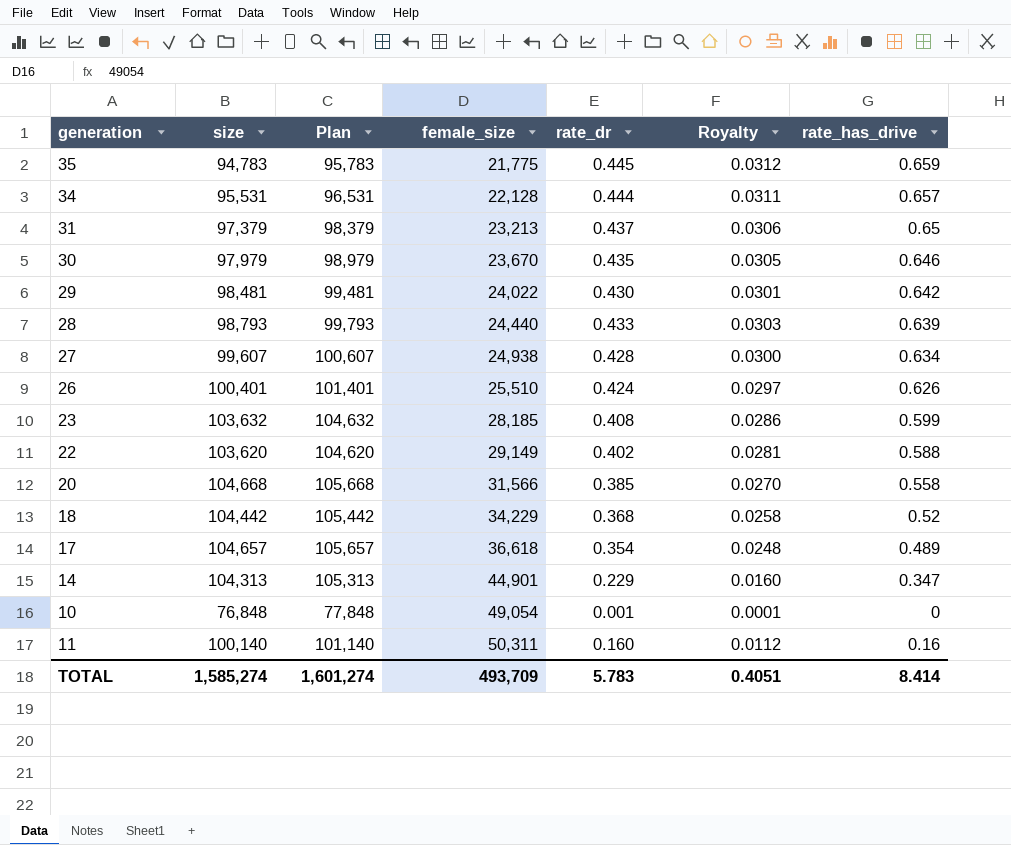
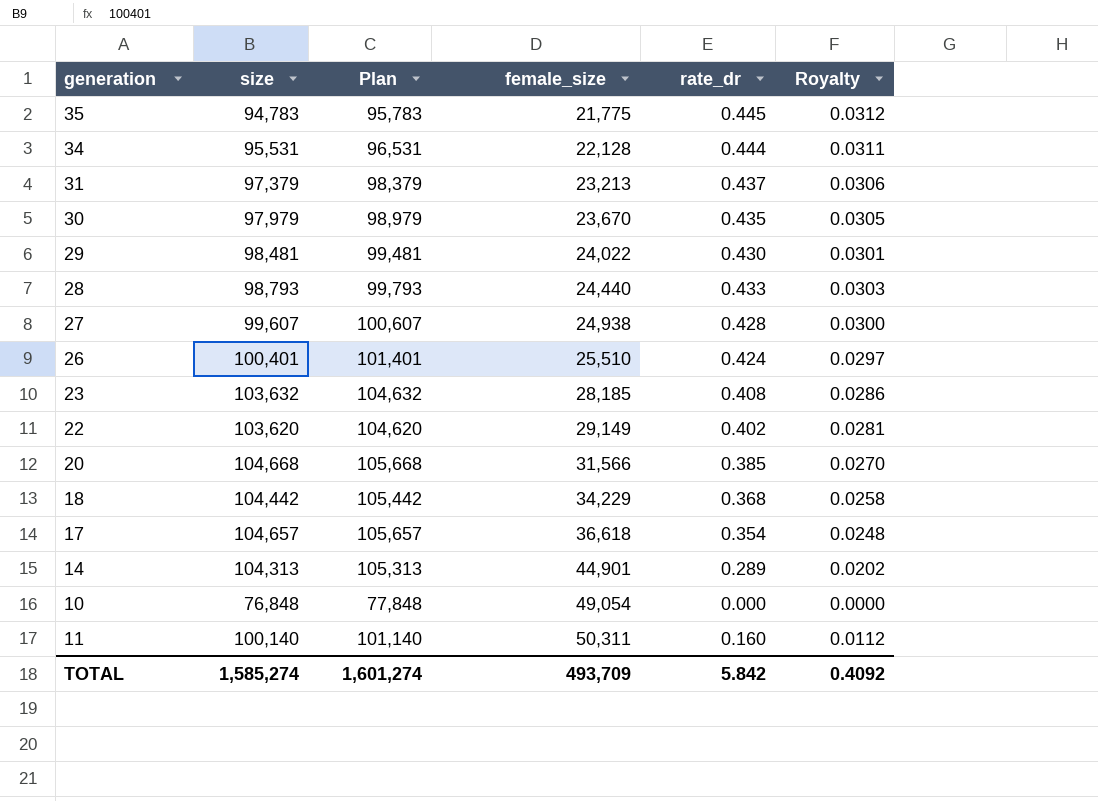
column rate_has_drive | position: 7 -> none
14 | rate_dr: 0.229 -> 0.289
14 | Royalty: 0.0160 -> 0.0202
10 | rate_dr: 0.001 -> 0.000
10 | Royalty: 0.0001 -> 0.0000
TOTAL | rate_dr: 5.783 -> 5.842
TOTAL | Royalty: 0.4051 -> 0.4092

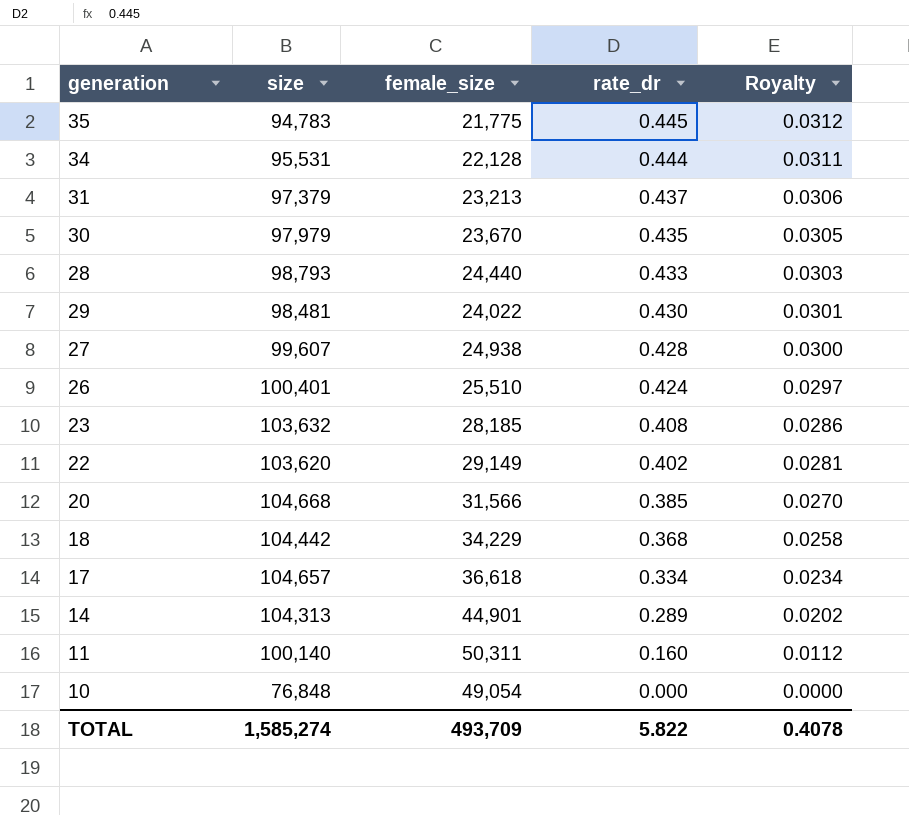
row order: female_size ascending -> rate_dr descending
column Plan | formula: [size] + 1000 -> none
17 | rate_dr: 0.354 -> 0.334
17 | Royalty: 0.0248 -> 0.0234
TOTAL | rate_dr: 5.842 -> 5.822
TOTAL | Royalty: 0.4092 -> 0.4078

